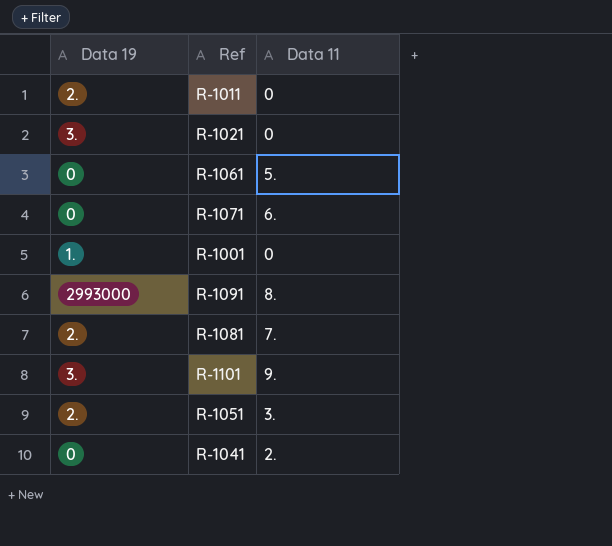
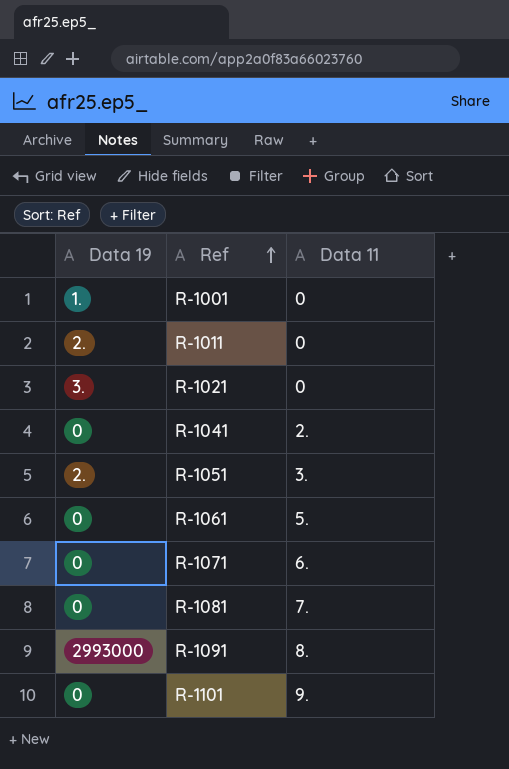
row order: none -> Ref ascending
R-1081 | Data 19: 2. -> 0
R-1101 | Data 19: 3. -> 0

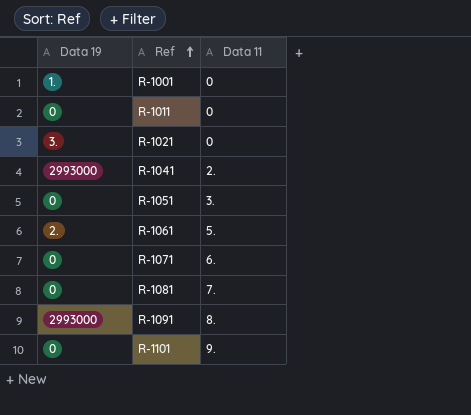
R-1011 | Data 19: 2. -> 0
R-1041 | Data 19: 0 -> 2993000
R-1051 | Data 19: 2. -> 0
R-1061 | Data 19: 0 -> 2.

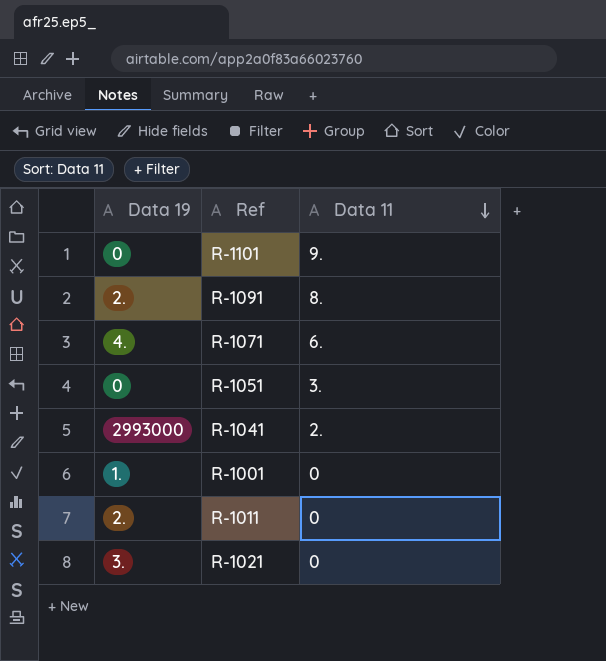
row order: Ref ascending -> Data 11 descending
row R-1061: 2. | 5. -> none
row R-1081: 0 | 7. -> none
R-1091 | Data 19: 2993000 -> 2.
R-1071 | Data 19: 0 -> 4.
R-1011 | Data 19: 0 -> 2.

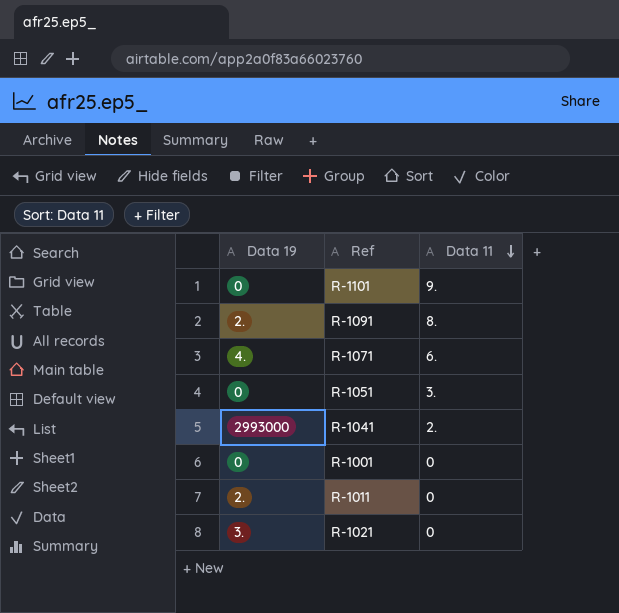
R-1001 | Data 19: 1. -> 0

